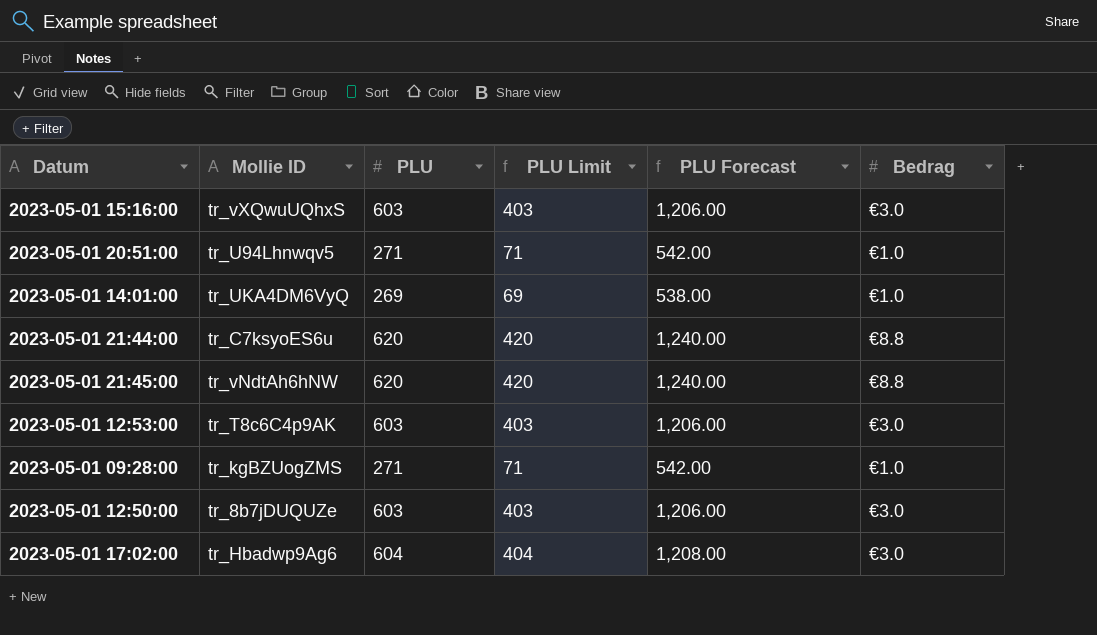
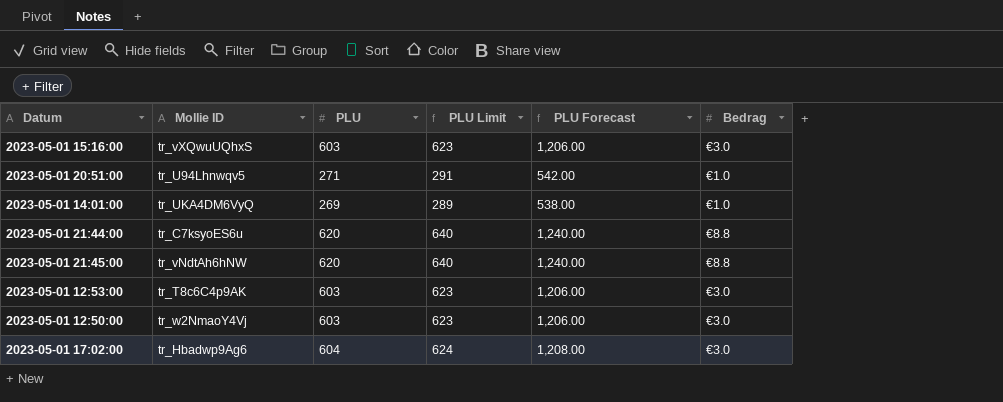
column PLU Limit | formula: [PLU] - 200 -> [PLU] + 20
row 2023-05-01 09:28:00: tr_kgBZUogZMS | 271 | 71 | 542.00 | €1.0 -> none
2023-05-01 12:50:00 | Mollie ID: tr_8b7jDUQUZe -> tr_w2NmaoY4Vj

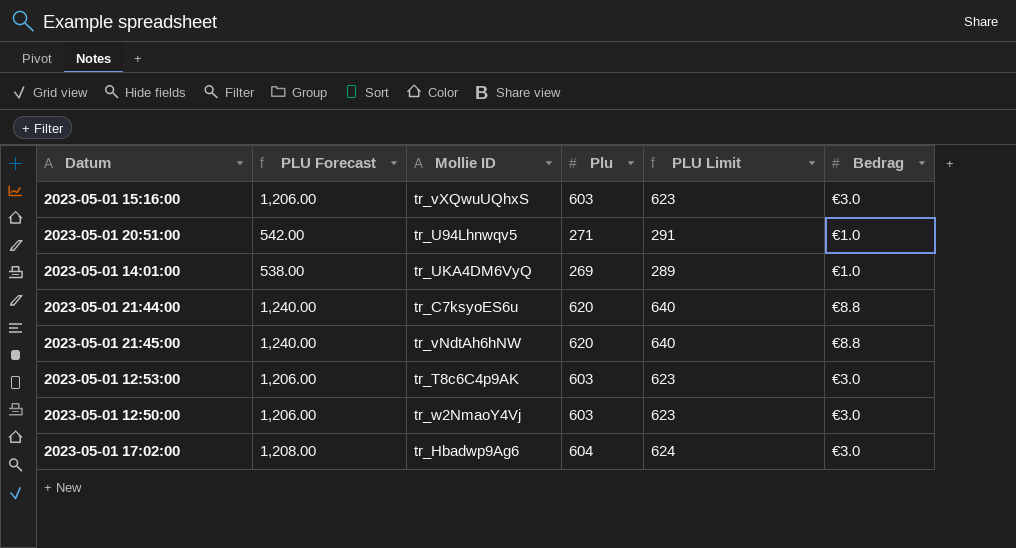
column PLU Forecast | position: 5 -> 2
column name: PLU -> Plu

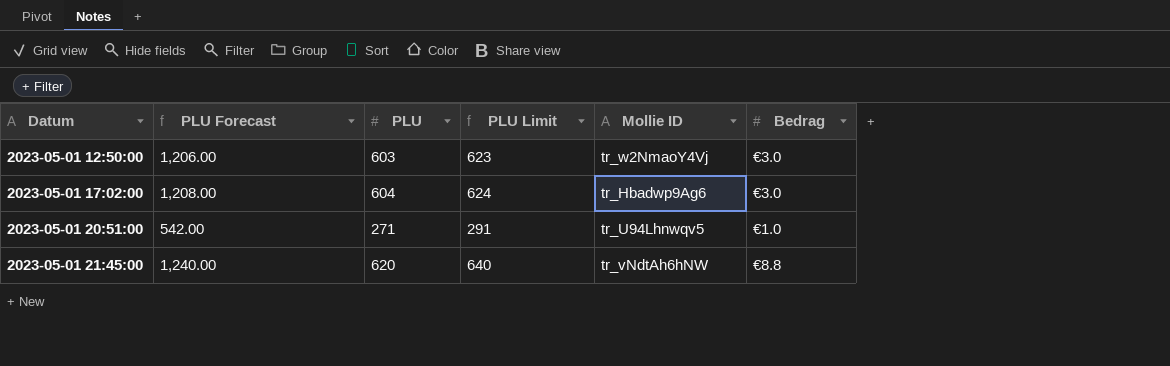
row order: none -> Datum ascending
column name: Plu -> PLU
column Mollie ID | position: 3 -> 5
row 2023-05-01 15:16:00: 1,206.00 | tr_vXQwuUQhxS | 603 | 623 | €3.0 -> none
row 2023-05-01 14:01:00: 538.00 | tr_UKA4DM6VyQ | 269 | 289 | €1.0 -> none
row 2023-05-01 21:44:00: 1,240.00 | tr_C7ksyoES6u | 620 | 640 | €8.8 -> none
row 2023-05-01 12:53:00: 1,206.00 | tr_T8c6C4p9AK | 603 | 623 | €3.0 -> none

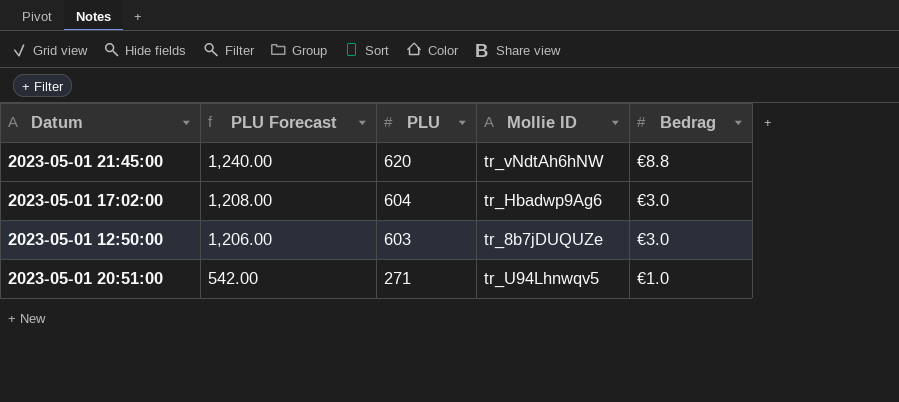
row order: Datum ascending -> PLU Forecast descending
column PLU Limit | formula: [PLU] + 20 -> none
2023-05-01 12:50:00 | Mollie ID: tr_w2NmaoY4Vj -> tr_8b7jDUQUZe

